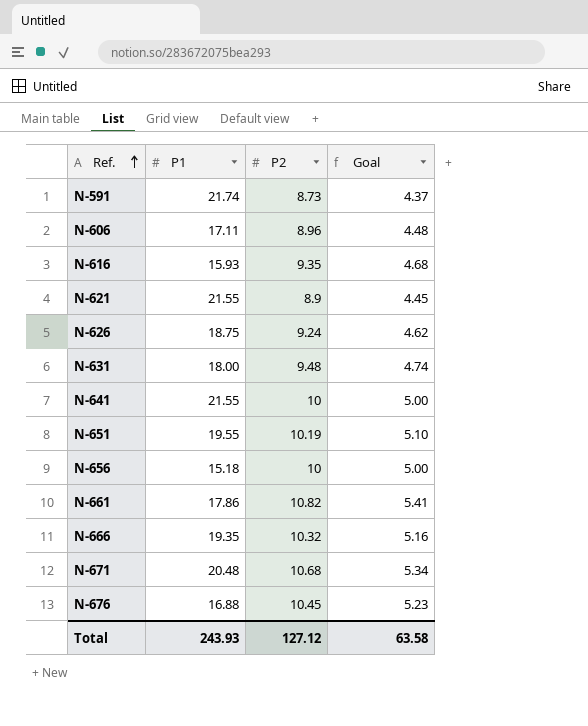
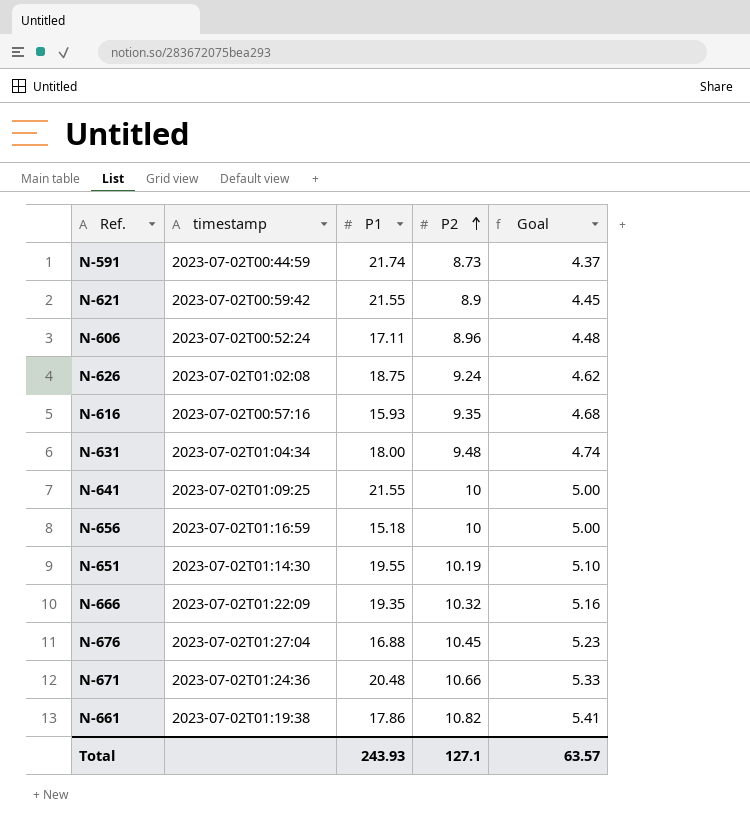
row order: Ref. ascending -> P2 ascending
column timestamp | position: none -> 2
N-671 | P2: 10.68 -> 10.66
N-671 | Goal: 5.34 -> 5.33
Total | P2: 127.12 -> 127.1
Total | Goal: 63.58 -> 63.57

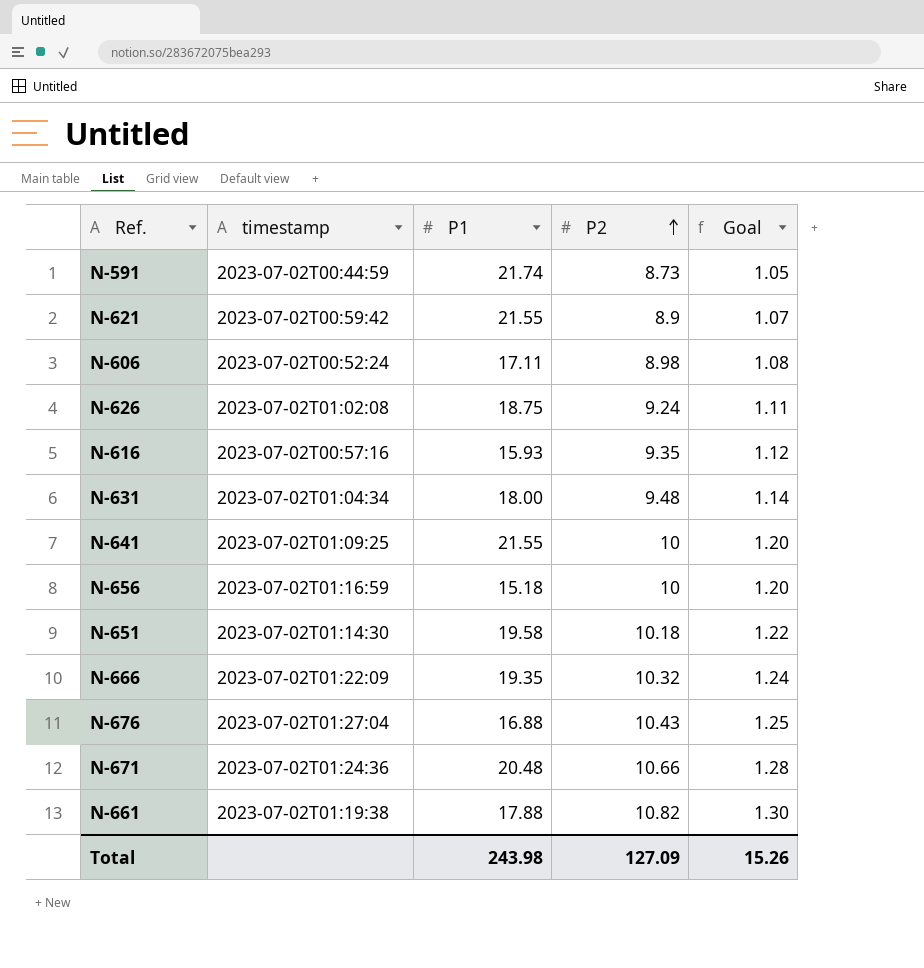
column Goal | formula: [P2] * 0.5 -> [P2] * 0.12
N-606 | P2: 8.96 -> 8.98
N-651 | P1: 19.55 -> 19.58
N-651 | P2: 10.19 -> 10.18
N-676 | P2: 10.45 -> 10.43
N-661 | P1: 17.86 -> 17.88
Total | P1: 243.93 -> 243.98
Total | P2: 127.1 -> 127.09
Total | Goal: 63.57 -> 15.26

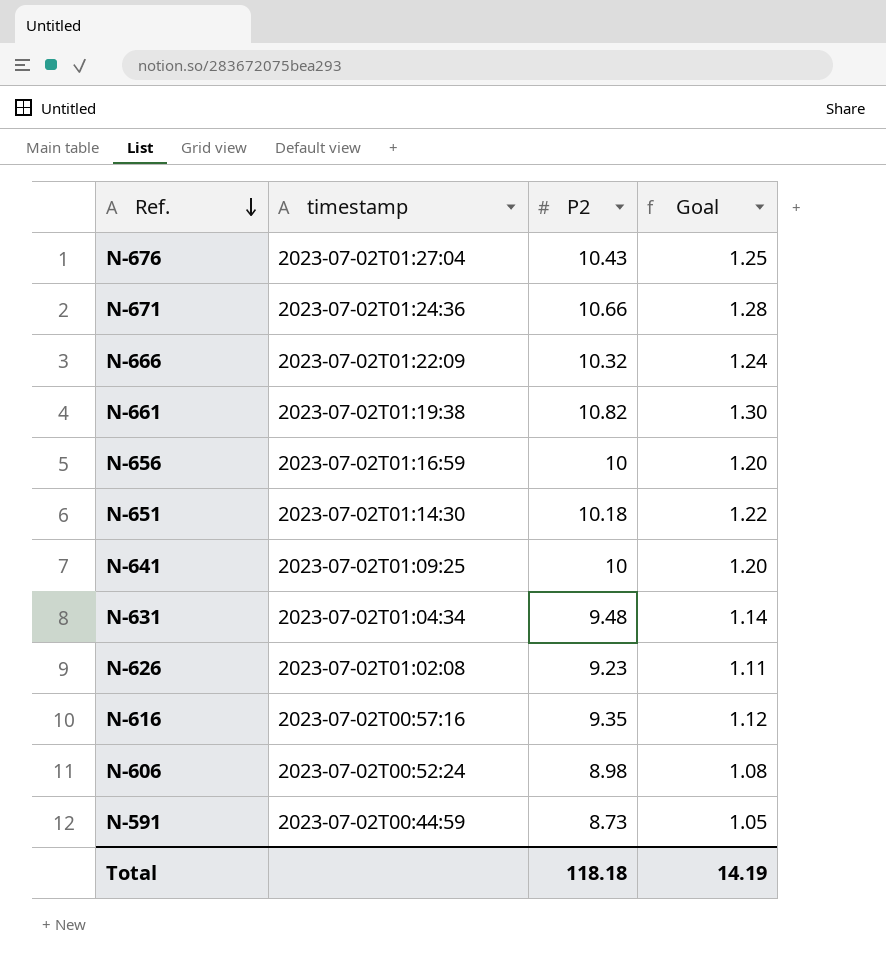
row order: P2 ascending -> Ref. descending
column P1 | position: 3 -> none
row N-621: 2023-07-02T00:59:42 | 21.55 | 8.9 | 1.07 -> none
N-626 | P2: 9.24 -> 9.23
Total | P2: 127.09 -> 118.18
Total | Goal: 15.26 -> 14.19

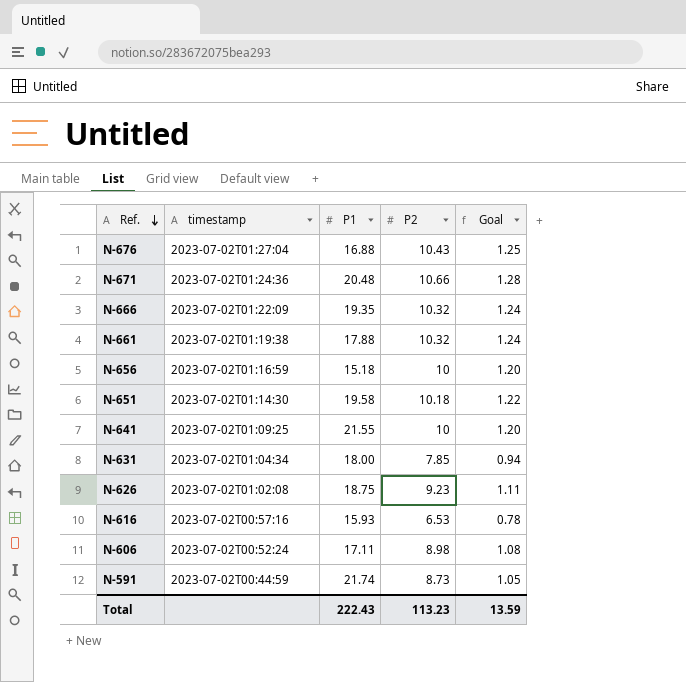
column P1 | position: none -> 3
N-661 | P2: 10.82 -> 10.32
N-661 | Goal: 1.30 -> 1.24
N-631 | P2: 9.48 -> 7.85
N-631 | Goal: 1.14 -> 0.94
N-616 | P2: 9.35 -> 6.53
N-616 | Goal: 1.12 -> 0.78
Total | P2: 118.18 -> 113.23
Total | Goal: 14.19 -> 13.59

